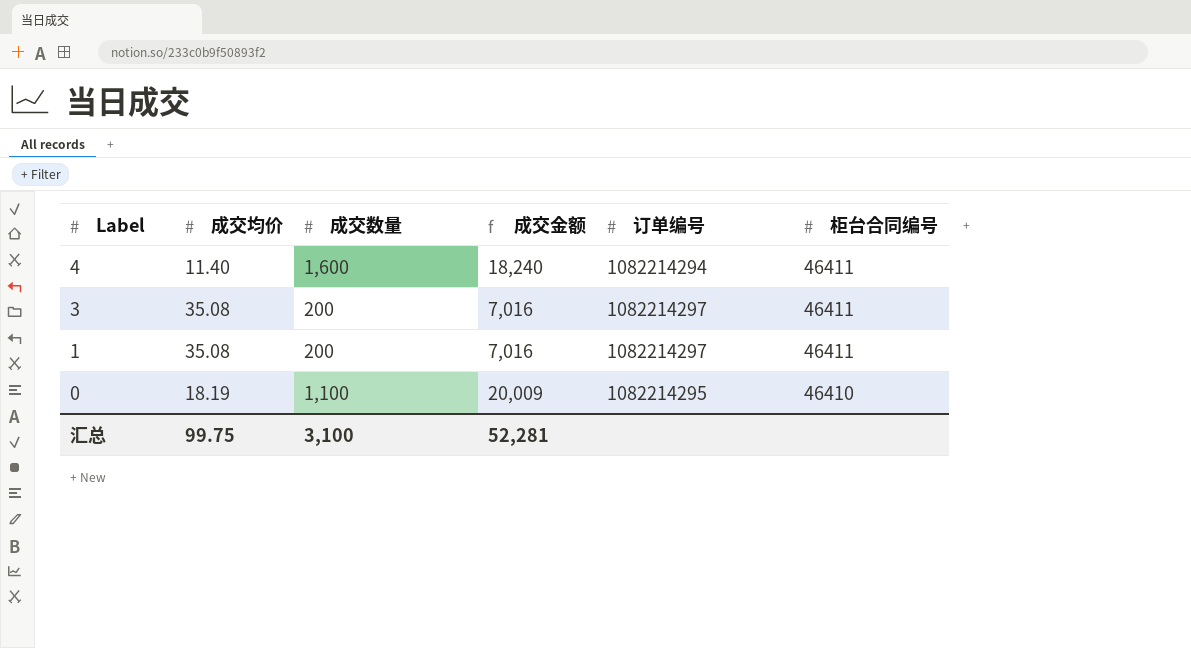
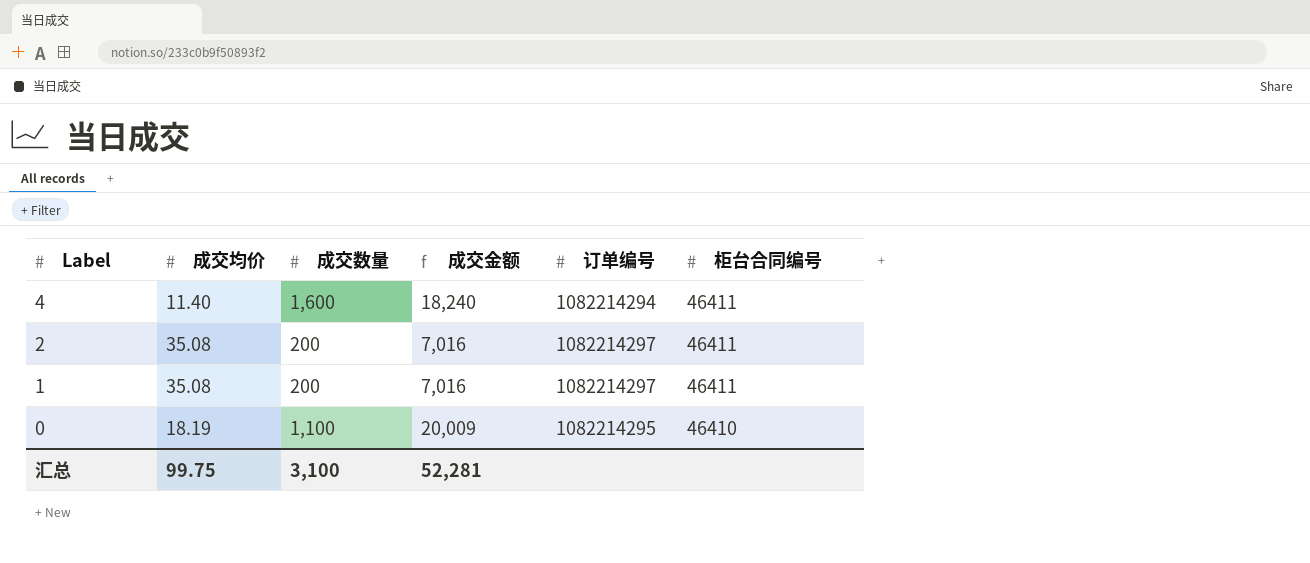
row 3: 35.08 | 200 | 7,016 | 1082214297 | 46411 -> none
row 2: none -> 35.08 | 200 | 7,016 | 1082214297 | 46411

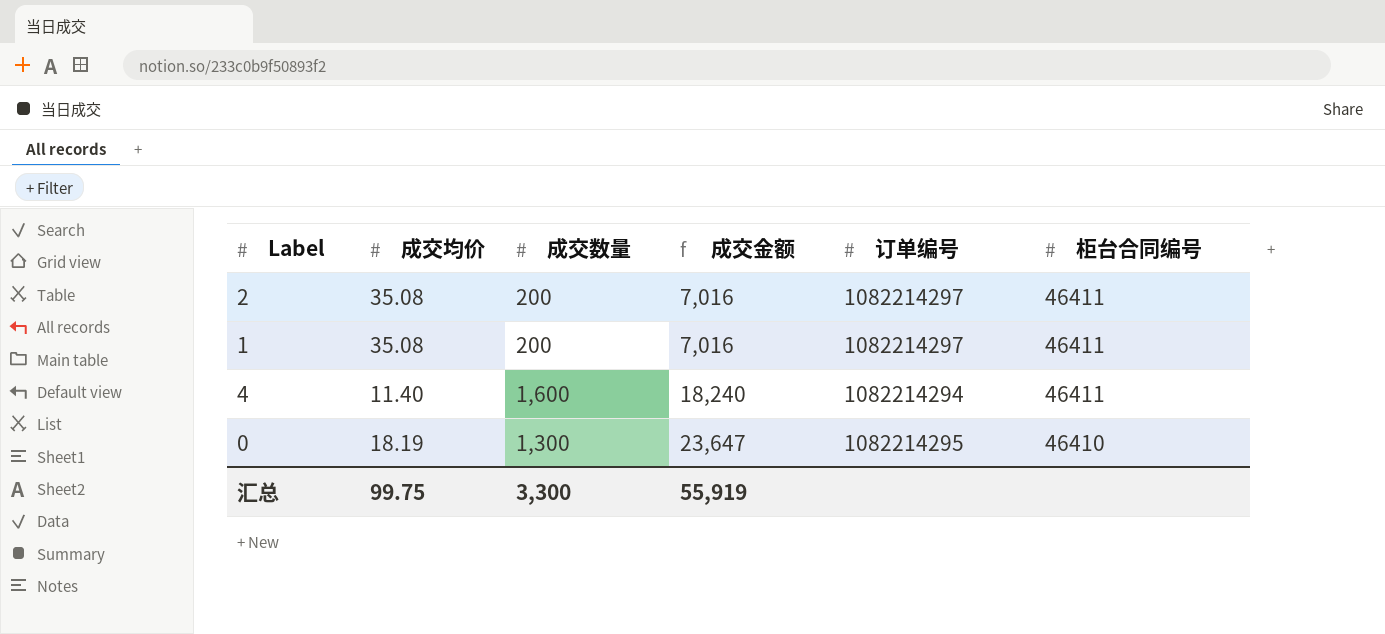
row order: Label descending -> 成交金额 ascending
0 | 成交数量: 1,100 -> 1,300
0 | 成交金额: 20,009 -> 23,647
汇总 | 成交数量: 3,100 -> 3,300
汇总 | 成交金额: 52,281 -> 55,919

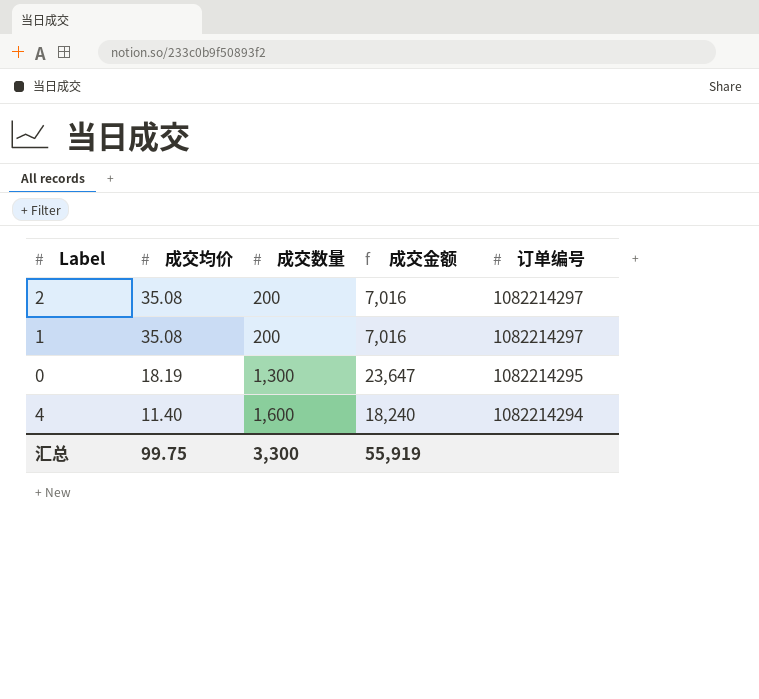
row order: 成交金额 ascending -> 成交均价 descending
column 柜台合同编号 | position: 6 -> none

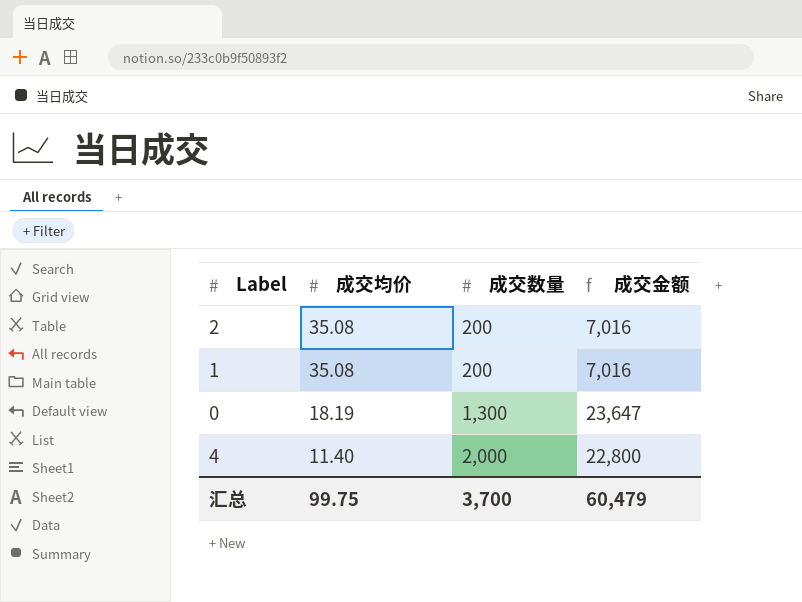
column 订单编号 | position: 5 -> none
4 | 成交数量: 1,600 -> 2,000
4 | 成交金额: 18,240 -> 22,800
汇总 | 成交数量: 3,300 -> 3,700
汇总 | 成交金额: 55,919 -> 60,479

